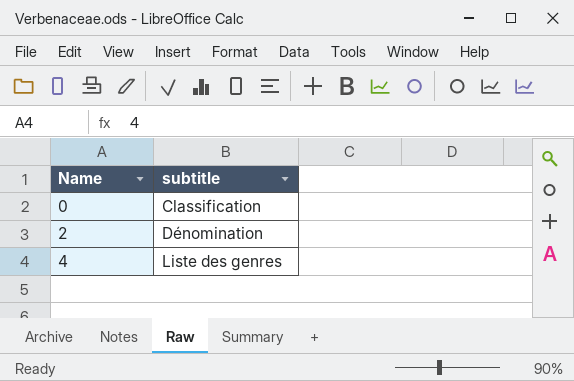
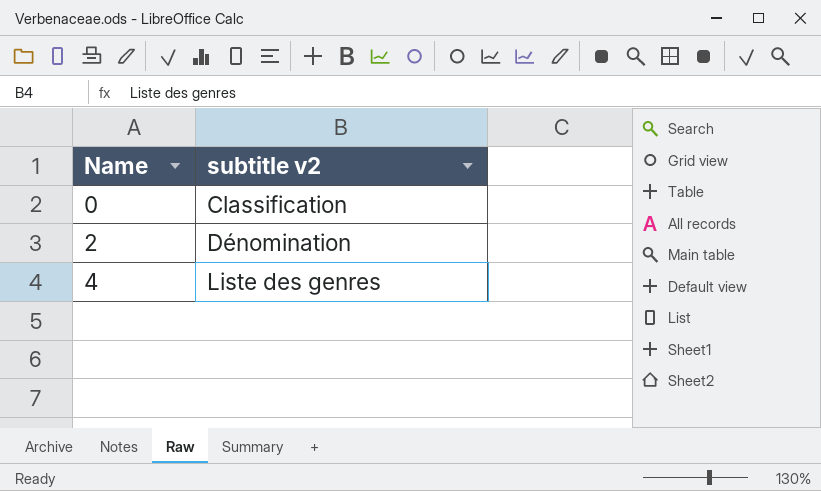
column name: subtitle -> subtitle v2

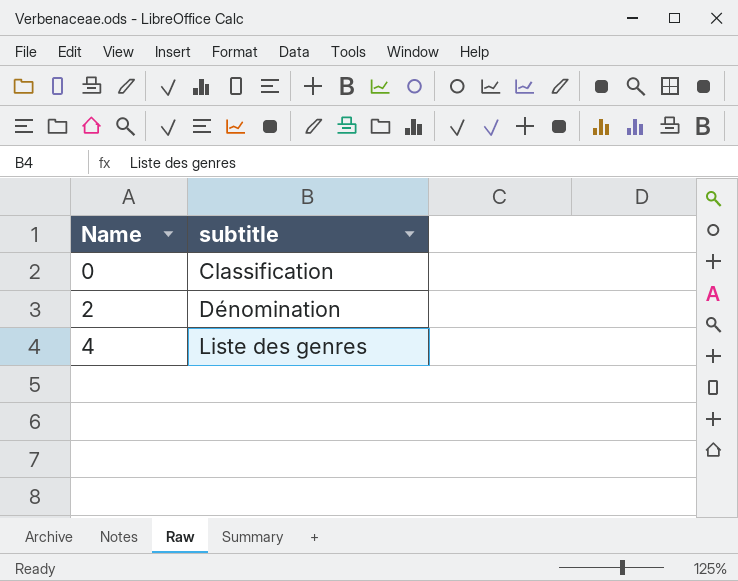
column name: subtitle v2 -> subtitle

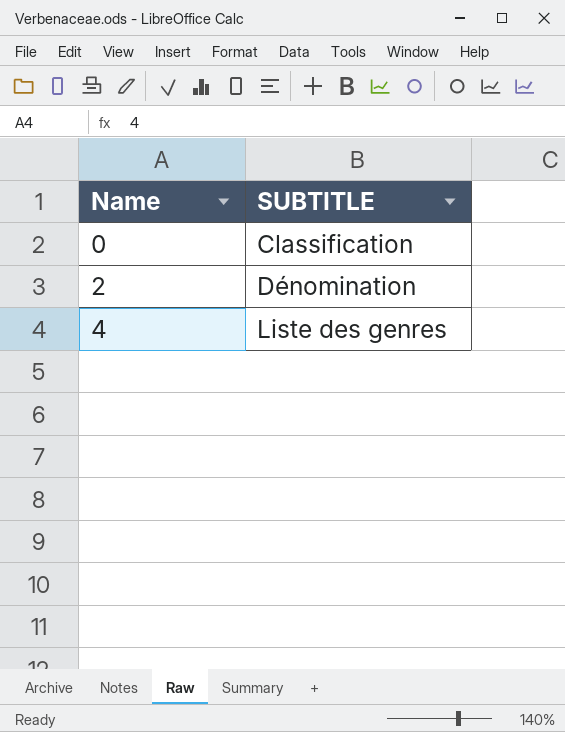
column name: subtitle -> SUBTITLE

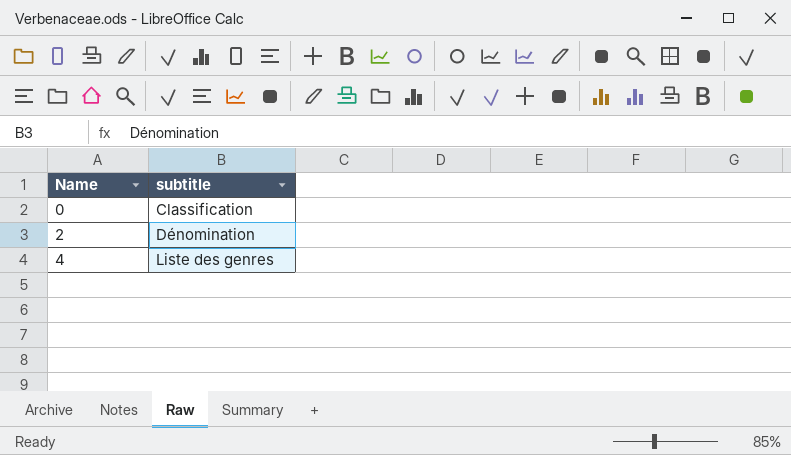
column name: SUBTITLE -> subtitle

